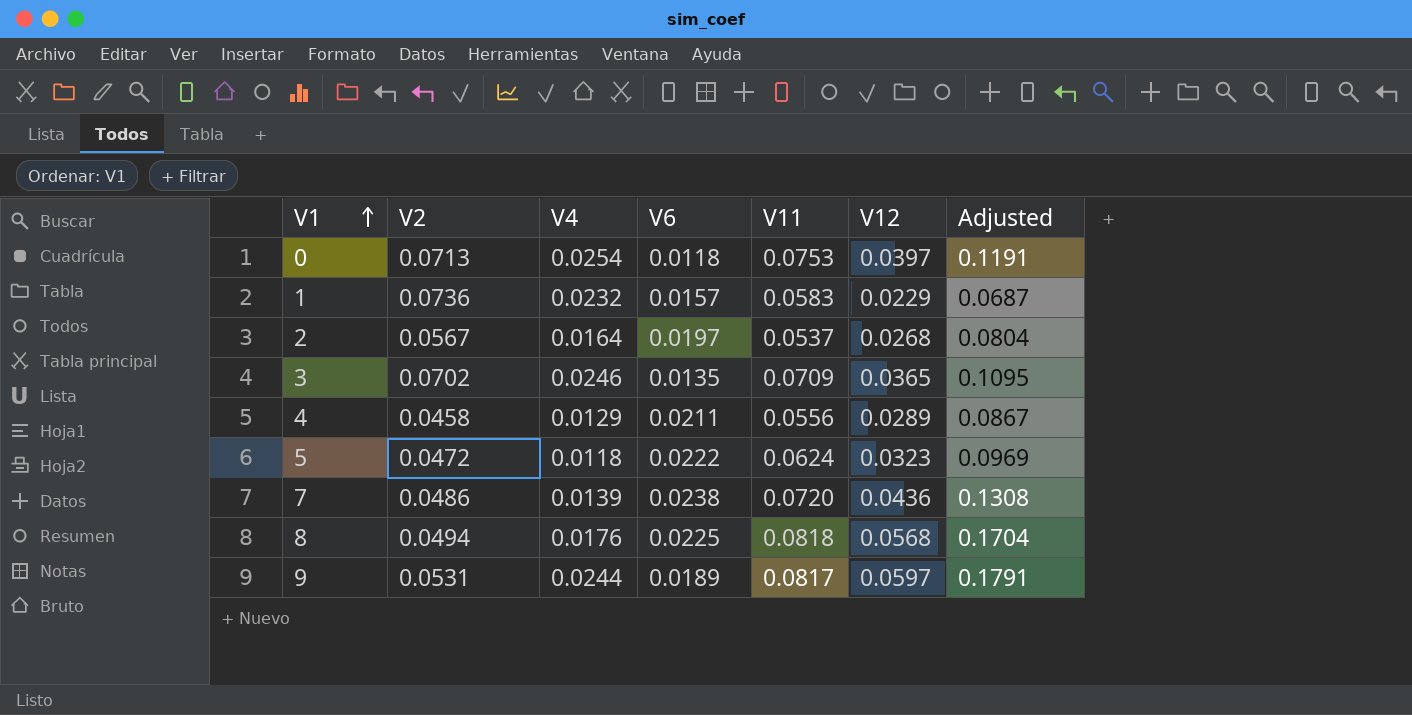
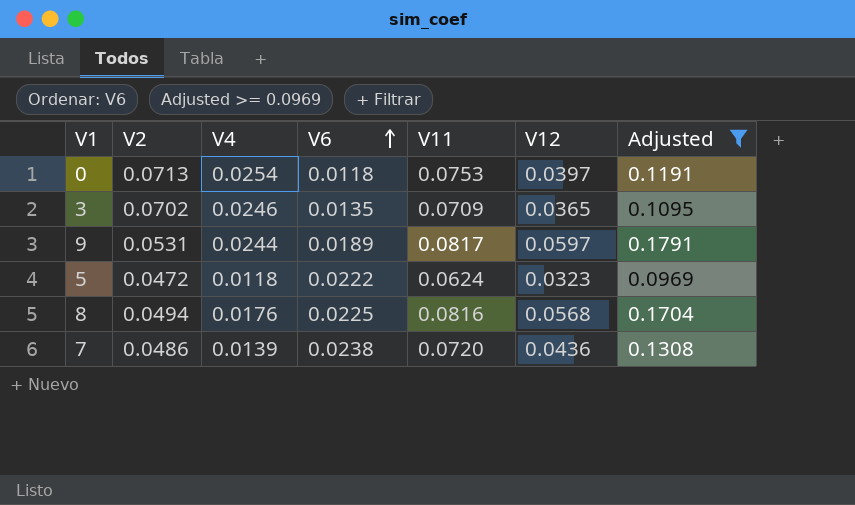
filter: none -> Adjusted >= 0.0969
row order: V1 ascending -> V6 ascending
8 | V11: 0.0818 -> 0.0816

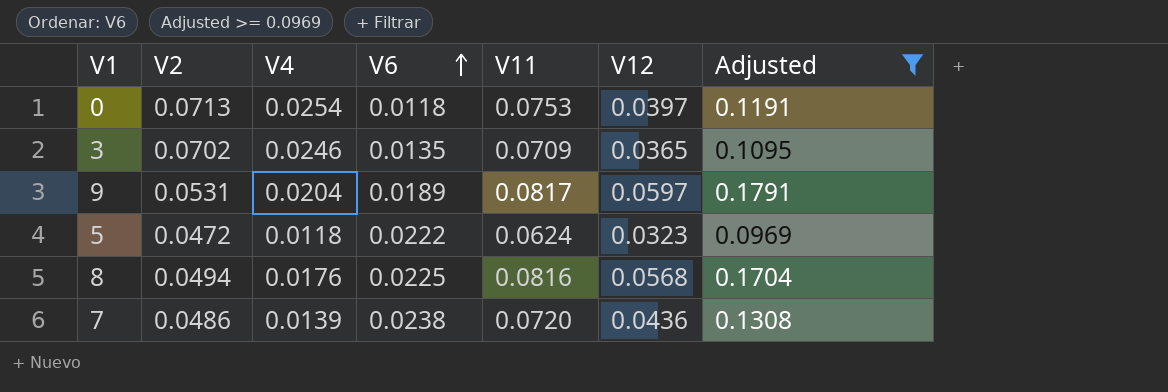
9 | V4: 0.0244 -> 0.0204

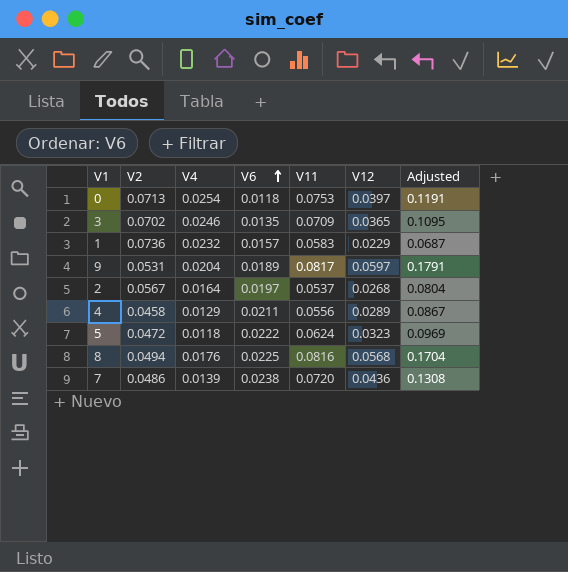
filter: Adjusted >= 0.0969 -> none

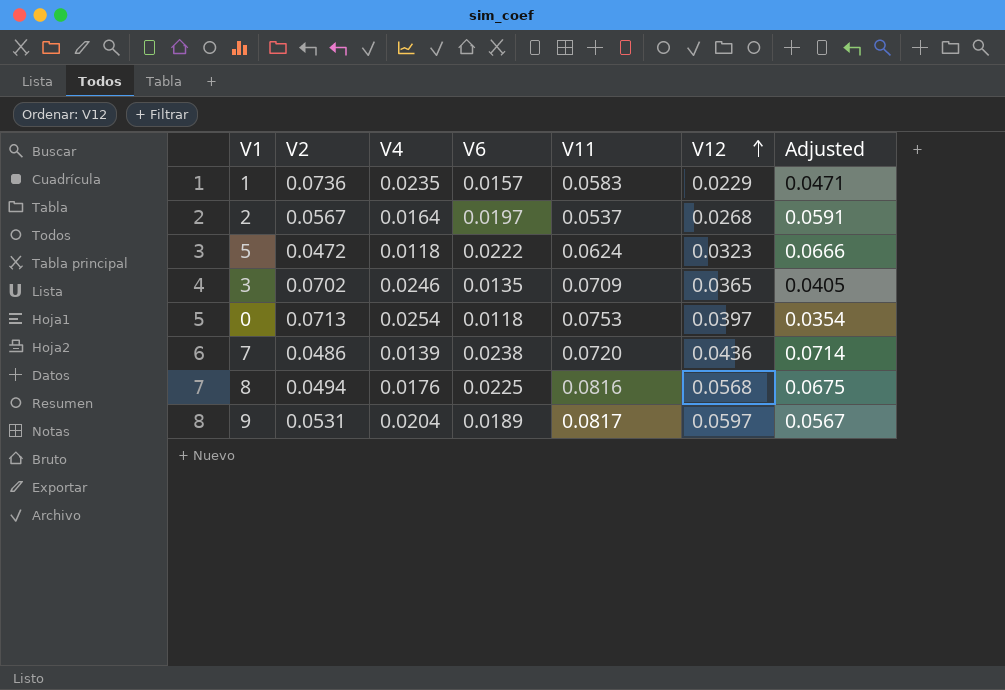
row order: V6 ascending -> V12 ascending
column Adjusted | formula: [V12] * 3 -> [V6] * 3
row 4: 0.0458 | 0.0129 | 0.0211 | 0.0556 | 0.0289 | 0.0867 -> none
1 | V4: 0.0232 -> 0.0235

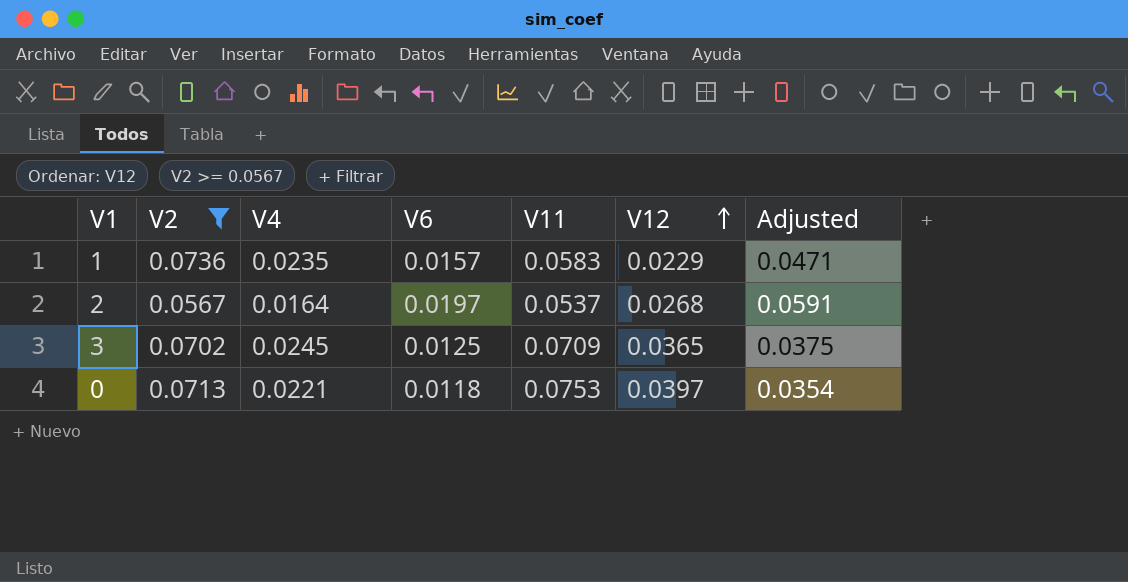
filter: none -> V2 >= 0.0567
3 | V4: 0.0246 -> 0.0245
3 | V6: 0.0135 -> 0.0125
3 | Adjusted: 0.0405 -> 0.0375
0 | V4: 0.0254 -> 0.0221

